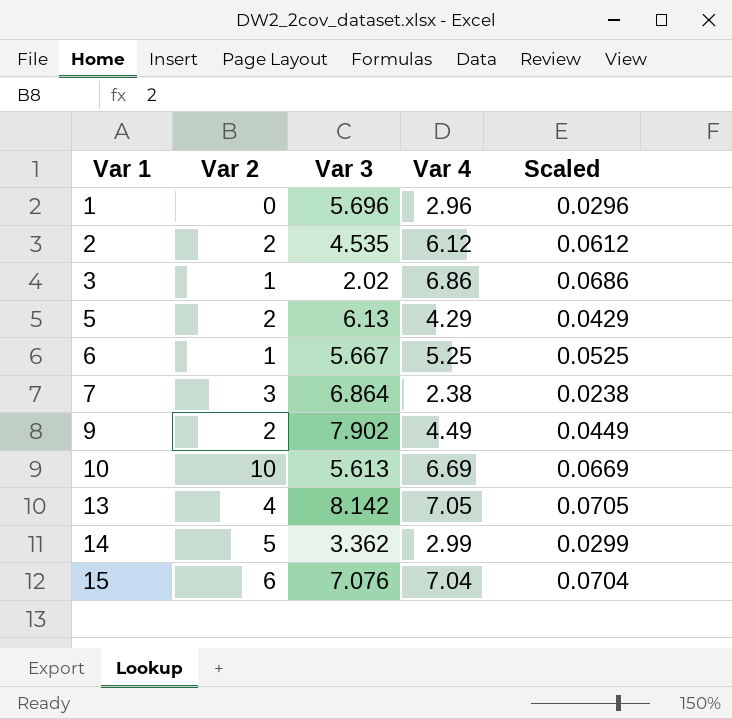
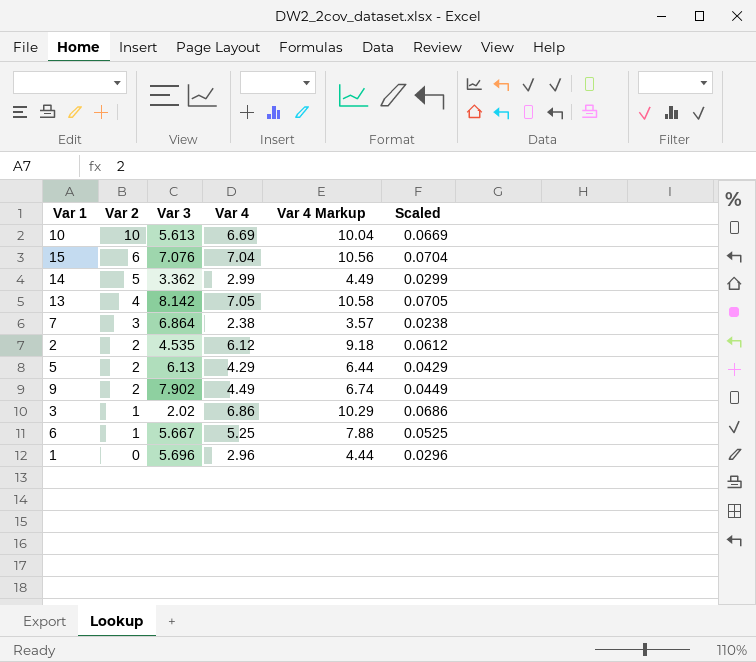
row order: Var 1 ascending -> Var 2 descending
column Var 4 Markup | formula: none -> [Var 4] * 1.5

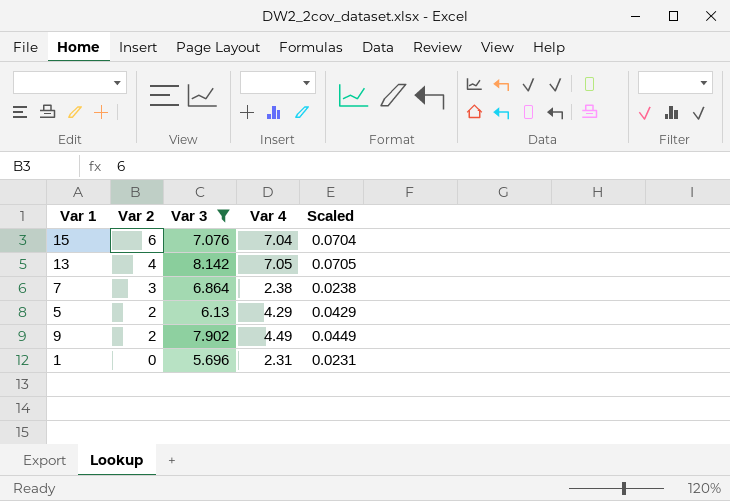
filter: none -> Var 3 >= 5.696
column Var 4 Markup | formula: [Var 4] * 1.5 -> none
1 | Var 4: 2.96 -> 2.31
1 | Scaled: 0.0296 -> 0.0231

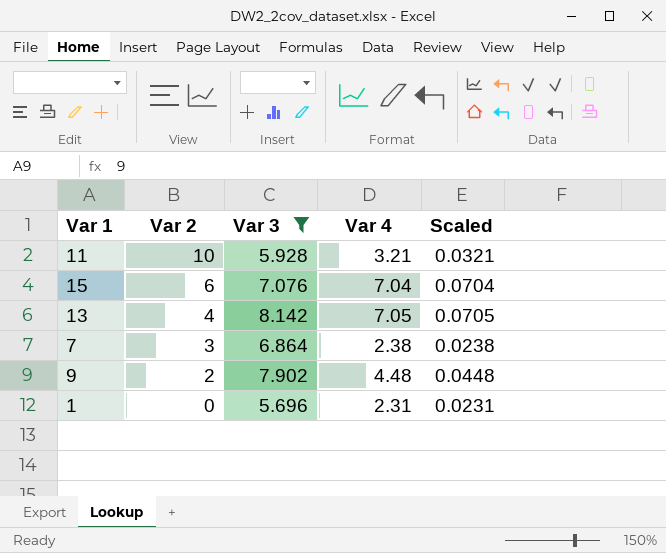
row 5: 2 | 6.13 | 4.29 | 0.0429 -> none
row 11: none -> 10 | 5.928 | 3.21 | 0.0321
9 | Var 4: 4.49 -> 4.48
9 | Scaled: 0.0449 -> 0.0448

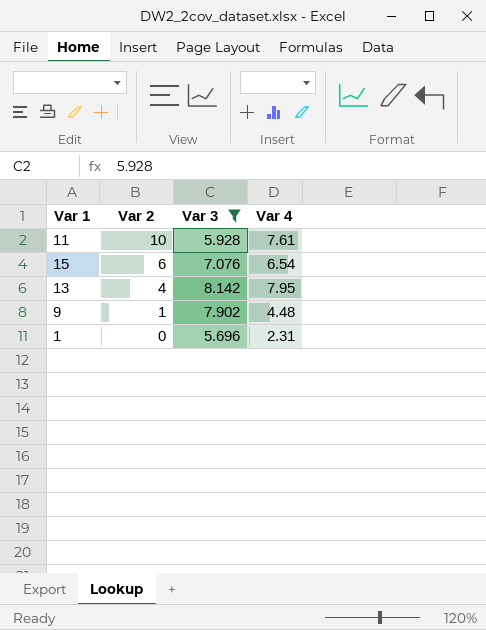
column Scaled | formula: [Var 4] * 0.01 -> none
row 7: 3 | 6.864 | 2.38 | 0.0238 -> none
11 | Var 4: 3.21 -> 7.61
15 | Var 4: 7.04 -> 6.54
13 | Var 4: 7.05 -> 7.95
9 | Var 2: 2 -> 1

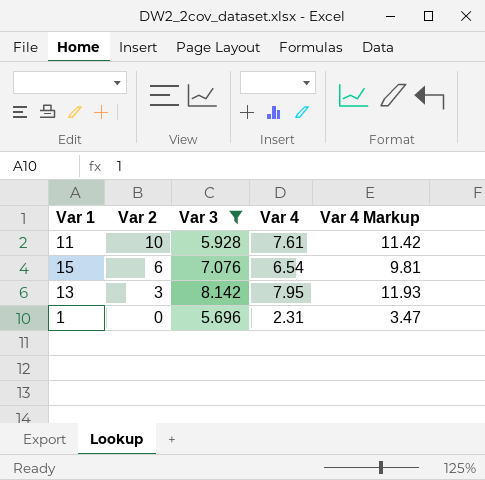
column Var 4 Markup | formula: none -> [Var 4] * 1.5
row 9: 1 | 7.902 | 4.48 -> none
13 | Var 2: 4 -> 3

